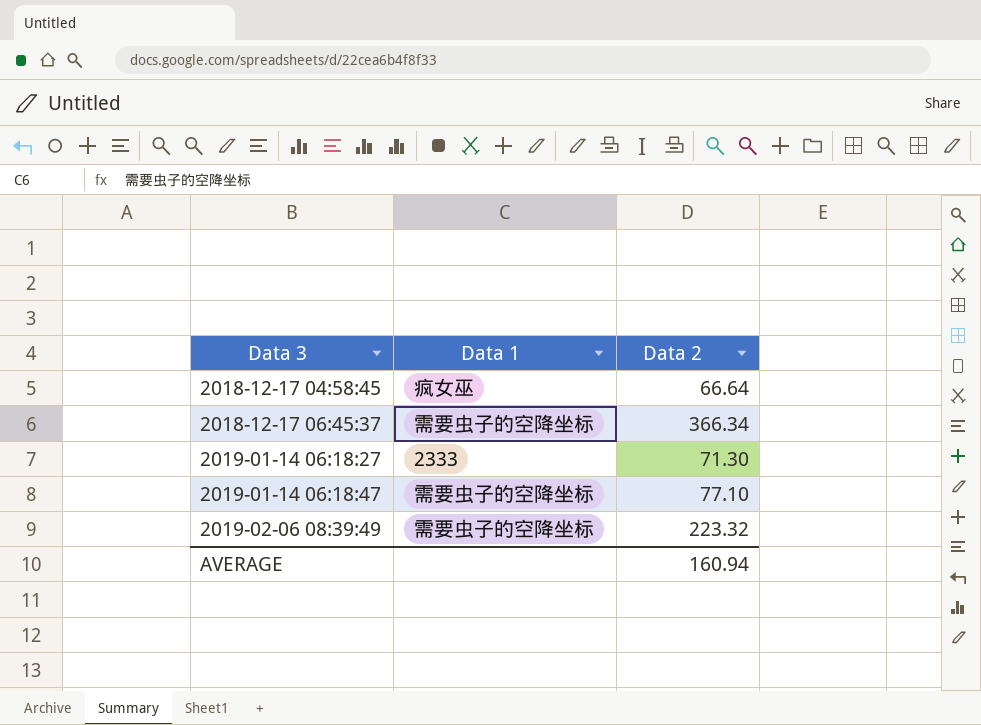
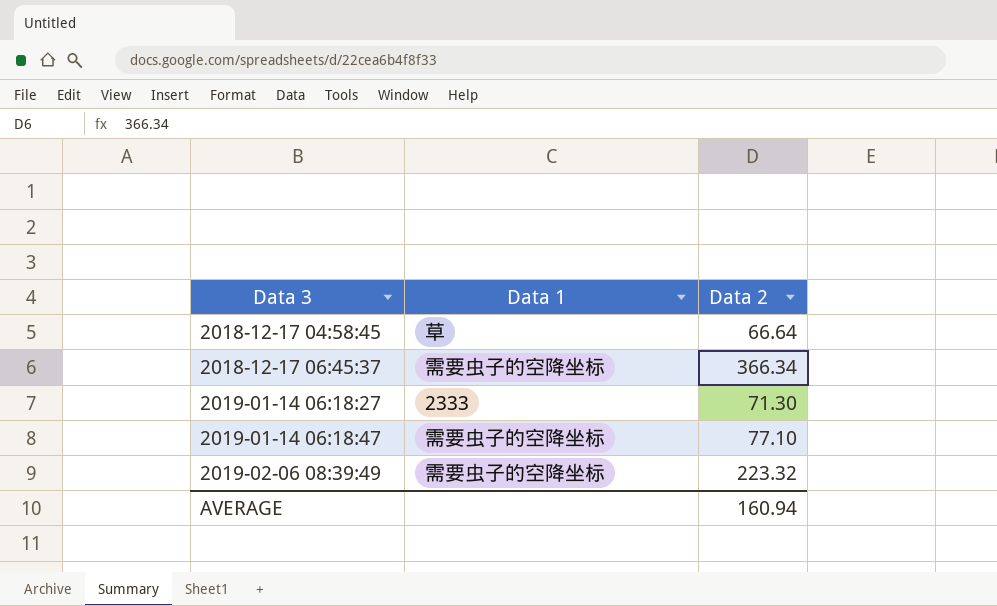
2018-12-17 04:58:45 | Data 1: 疯女巫 -> 草

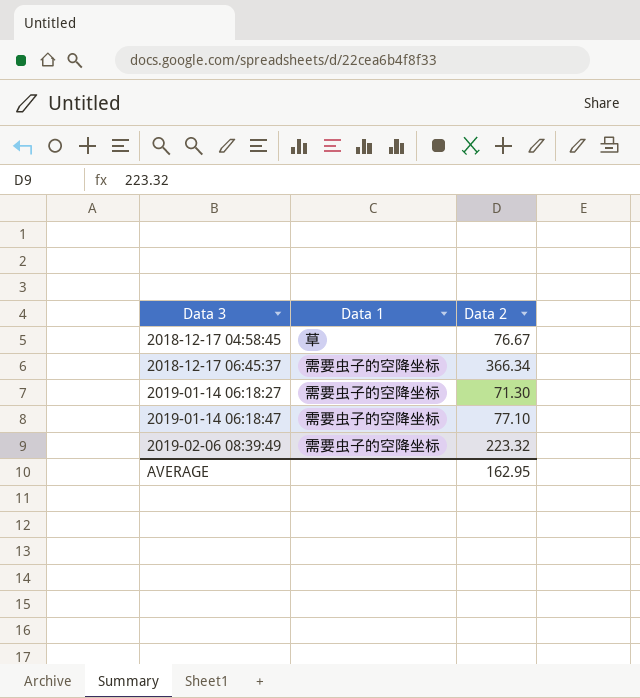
2018-12-17 04:58:45 | Data 2: 66.64 -> 76.67
2019-01-14 06:18:27 | Data 1: 2333 -> 需要虫子的空降坐标
AVERAGE | Data 2: 160.94 -> 162.95

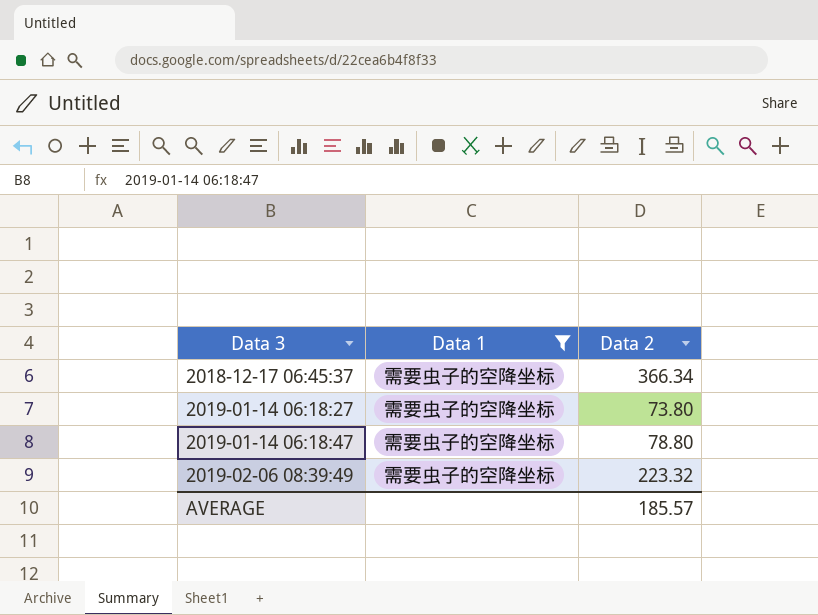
filter: none -> Data 1 = 需要虫子的空降坐标
2019-01-14 06:18:27 | Data 2: 71.30 -> 73.80
2019-01-14 06:18:47 | Data 2: 77.10 -> 78.80
AVERAGE | Data 2: 162.95 -> 185.57

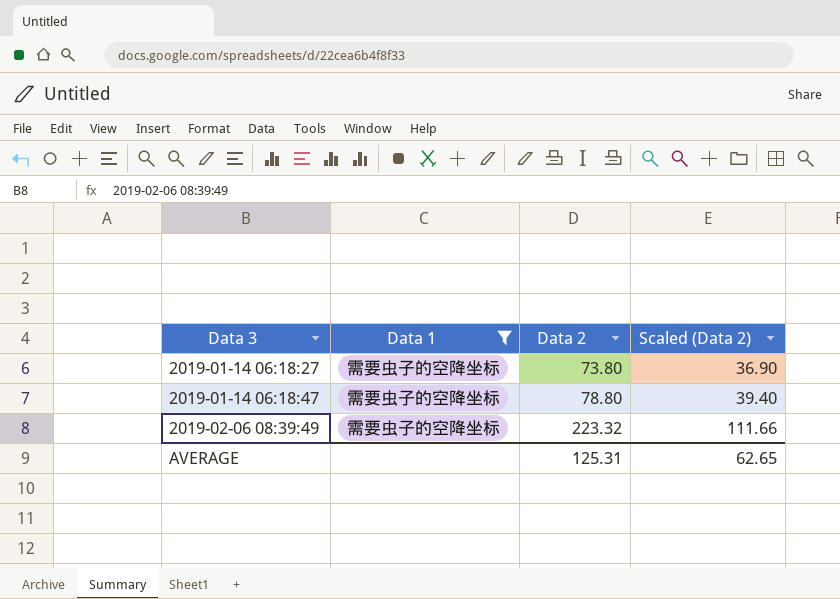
column Scaled (Data 2) | formula: none -> [Data 2] * 0.5
row 2018-12-17 06:45:37: 需要虫子的空降坐标 | 366.34 -> none
AVERAGE | Data 2: 185.57 -> 125.31

